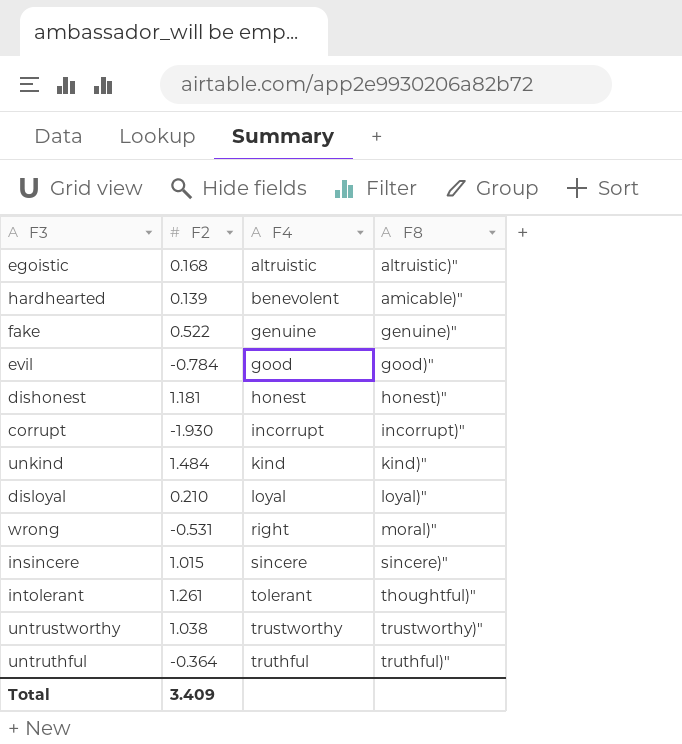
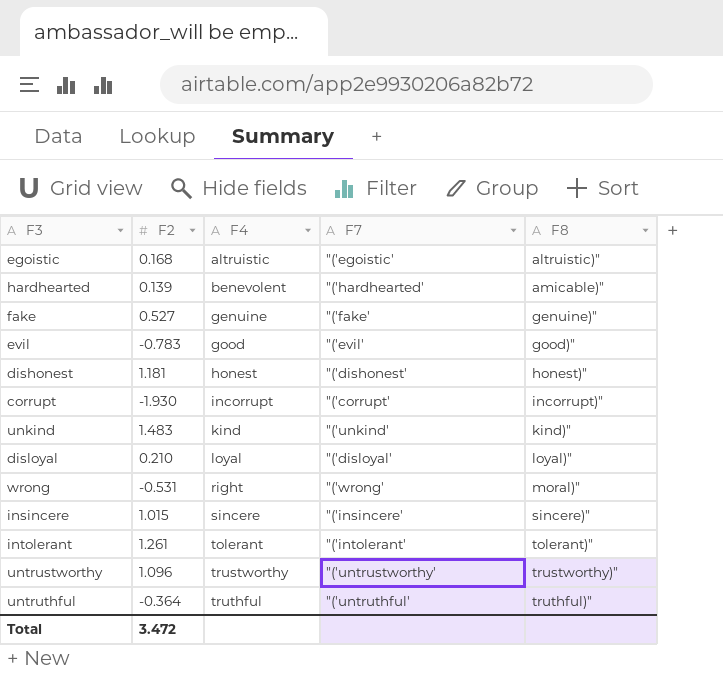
column F7 | position: none -> 4
fake | F2: 0.522 -> 0.527
evil | F2: -0.784 -> -0.783
unkind | F2: 1.484 -> 1.483
intolerant | F8: thoughtful)" -> tolerant)"
untrustworthy | F2: 1.038 -> 1.096
Total | F2: 3.409 -> 3.472

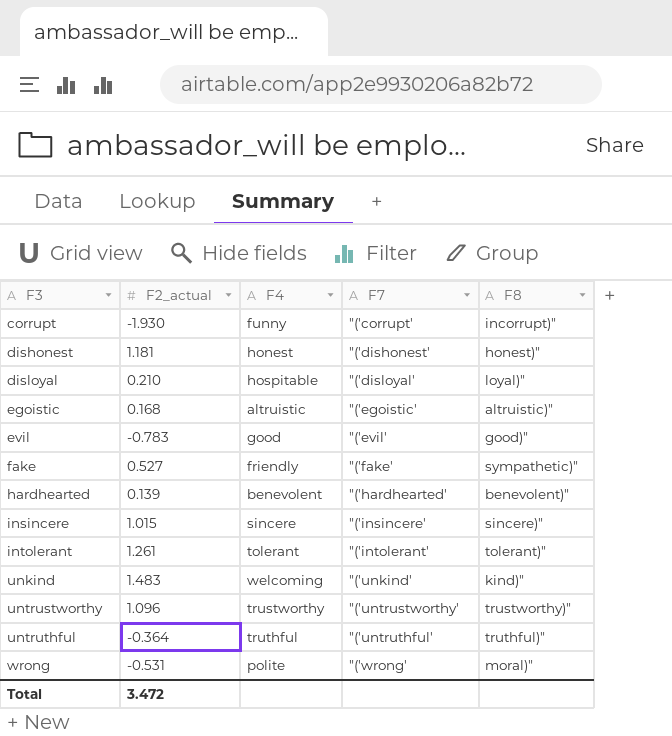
row order: F4 ascending -> F3 ascending
column name: F2 -> F2_actual
corrupt | F4: incorrupt -> funny
disloyal | F4: loyal -> hospitable
fake | F4: genuine -> friendly
fake | F8: genuine)" -> sympathetic)"
hardhearted | F8: amicable)" -> benevolent)"
unkind | F4: kind -> welcoming
wrong | F4: right -> polite

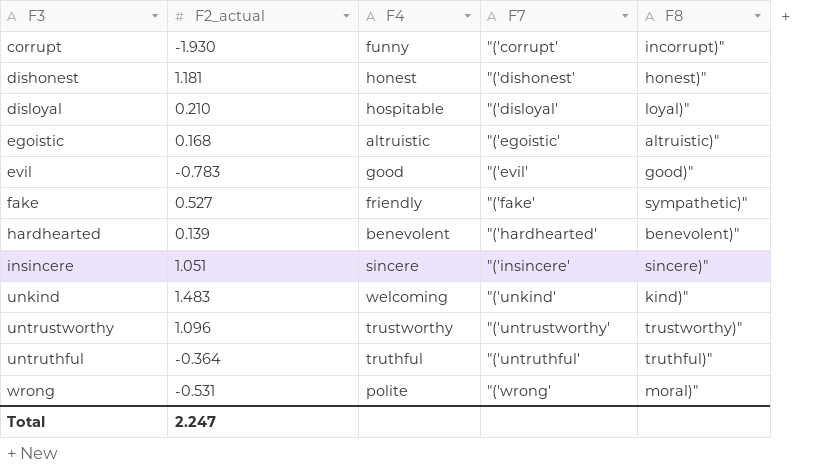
row intolerant: 1.261 | tolerant | "('intolerant' | tolerant)" -> none
insincere | F2_actual: 1.015 -> 1.051
Total | F2_actual: 3.472 -> 2.247

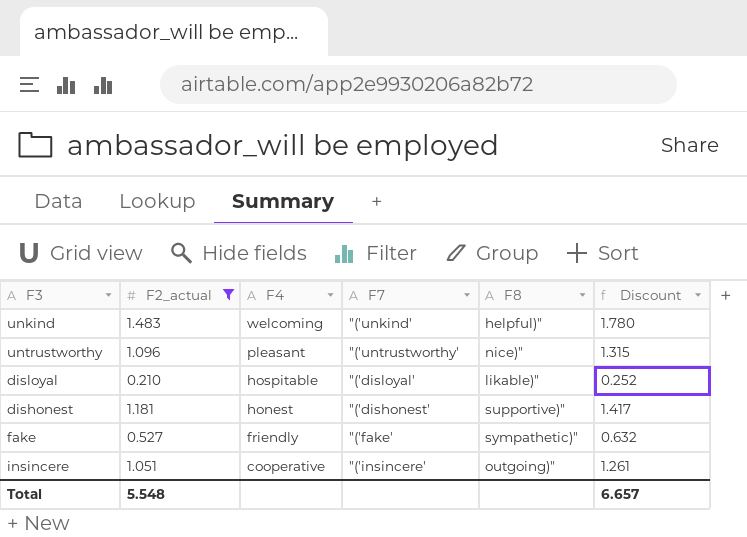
filter: none -> F2_actual >= 0.210
row order: F3 ascending -> F4 descending
column Discount | formula: none -> [F2_actual] * 1.2
unkind | F8: kind)" -> helpful)"
untrustworthy | F4: trustworthy -> pleasant
untrustworthy | F8: trustworthy)" -> nice)"
disloyal | F8: loyal)" -> likable)"
dishonest | F8: honest)" -> supportive)"
insincere | F4: sincere -> cooperative
insincere | F8: sincere)" -> outgoing)"
Total | F2_actual: 2.247 -> 5.548

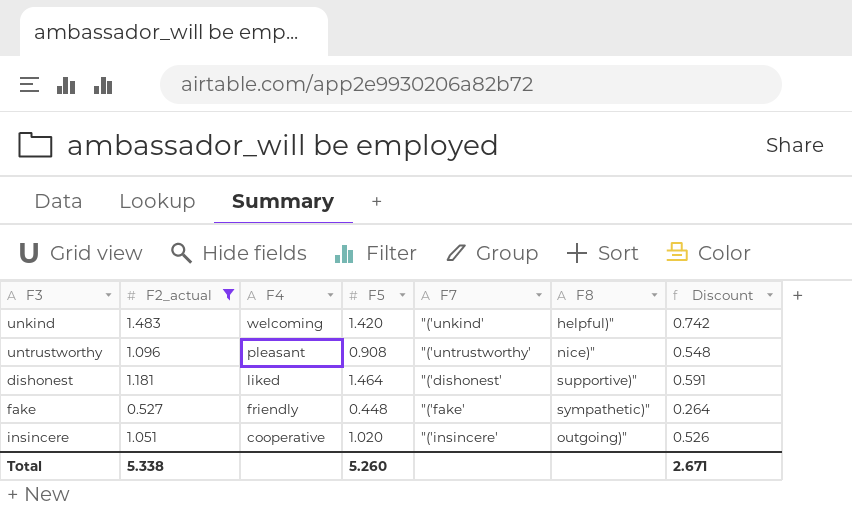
column F5 | position: none -> 4
column Discount | formula: [F2_actual] * 1.2 -> [F2_actual] * 0.5
row disloyal: 0.210 | hospitable | "('disloyal' | likable)" | 0.252 -> none
dishonest | F4: honest -> liked
Total | F2_actual: 5.548 -> 5.338
Total | Discount: 6.657 -> 2.671

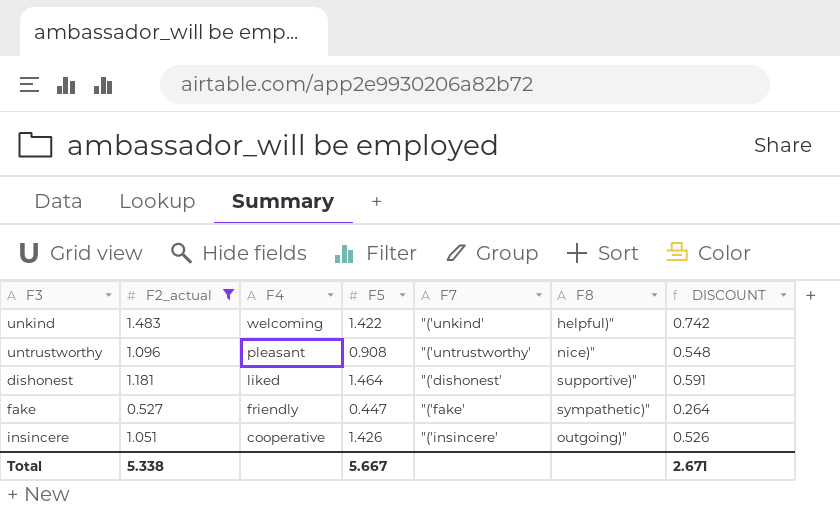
column name: Discount -> DISCOUNT
unkind | F5: 1.420 -> 1.422
fake | F5: 0.448 -> 0.447
insincere | F5: 1.020 -> 1.426
Total | F5: 5.260 -> 5.667

